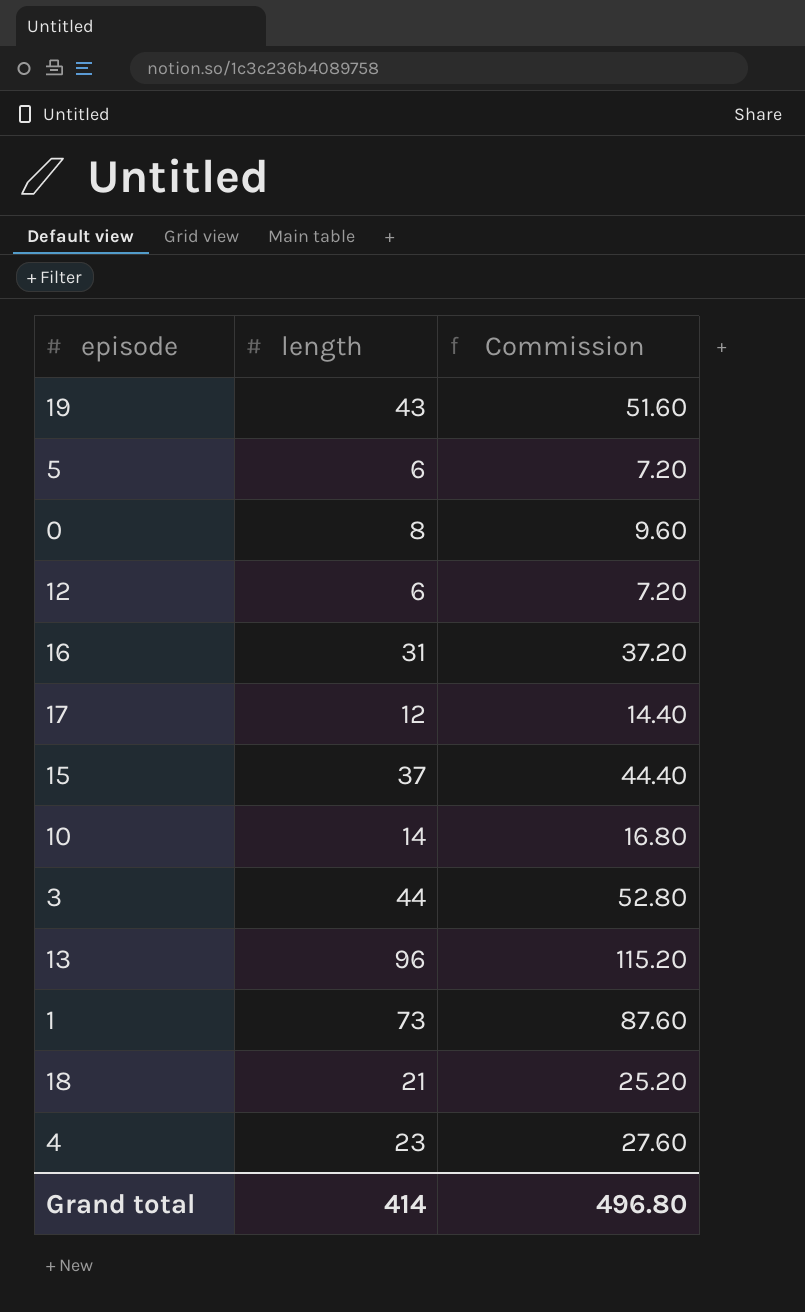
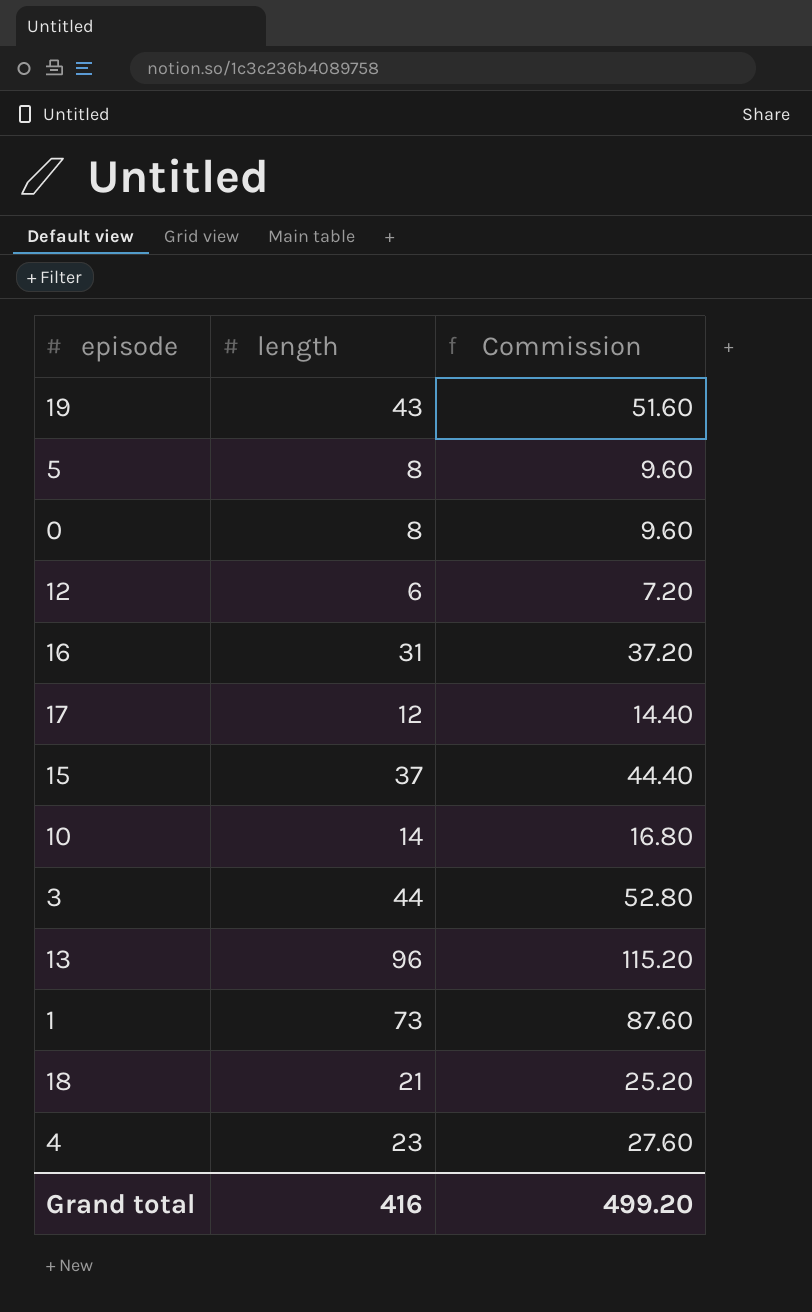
5 | length: 6 -> 8
5 | Commission: 7.20 -> 9.60
Grand total | length: 414 -> 416
Grand total | Commission: 496.80 -> 499.20

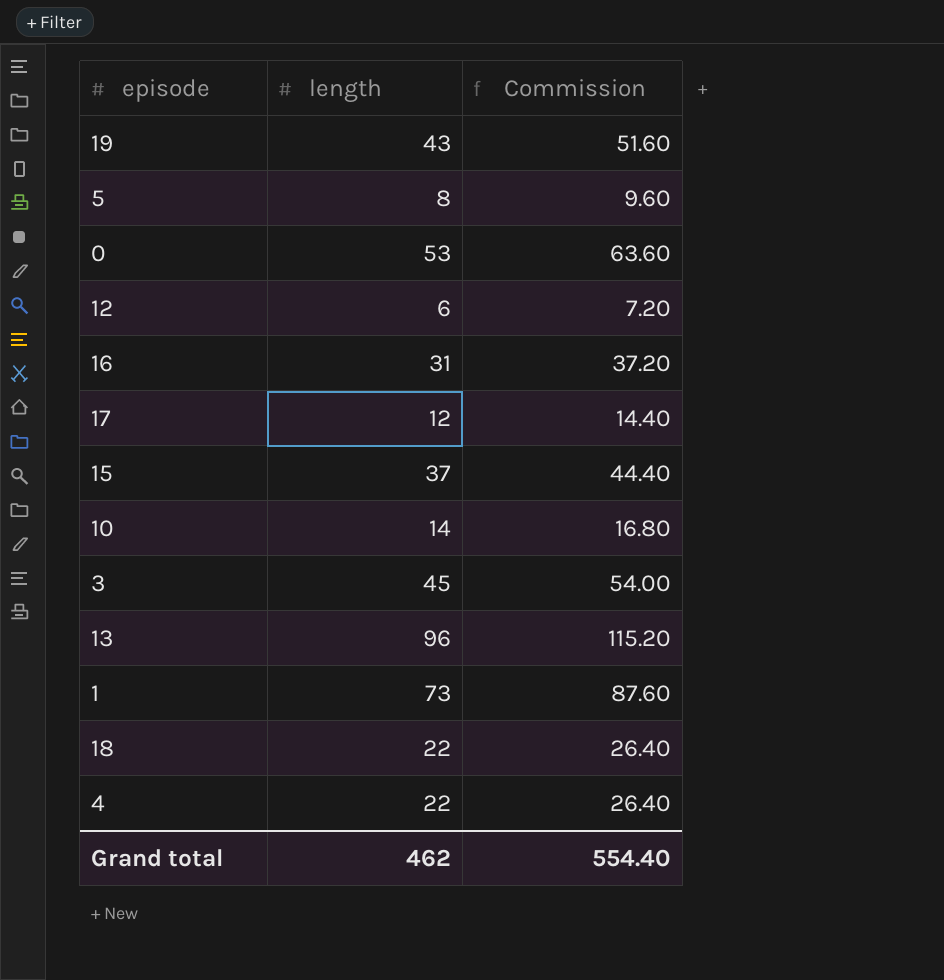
0 | length: 8 -> 53
0 | Commission: 9.60 -> 63.60
3 | length: 44 -> 45
3 | Commission: 52.80 -> 54.00
18 | length: 21 -> 22
18 | Commission: 25.20 -> 26.40
4 | length: 23 -> 22
4 | Commission: 27.60 -> 26.40
Grand total | length: 416 -> 462
Grand total | Commission: 499.20 -> 554.40

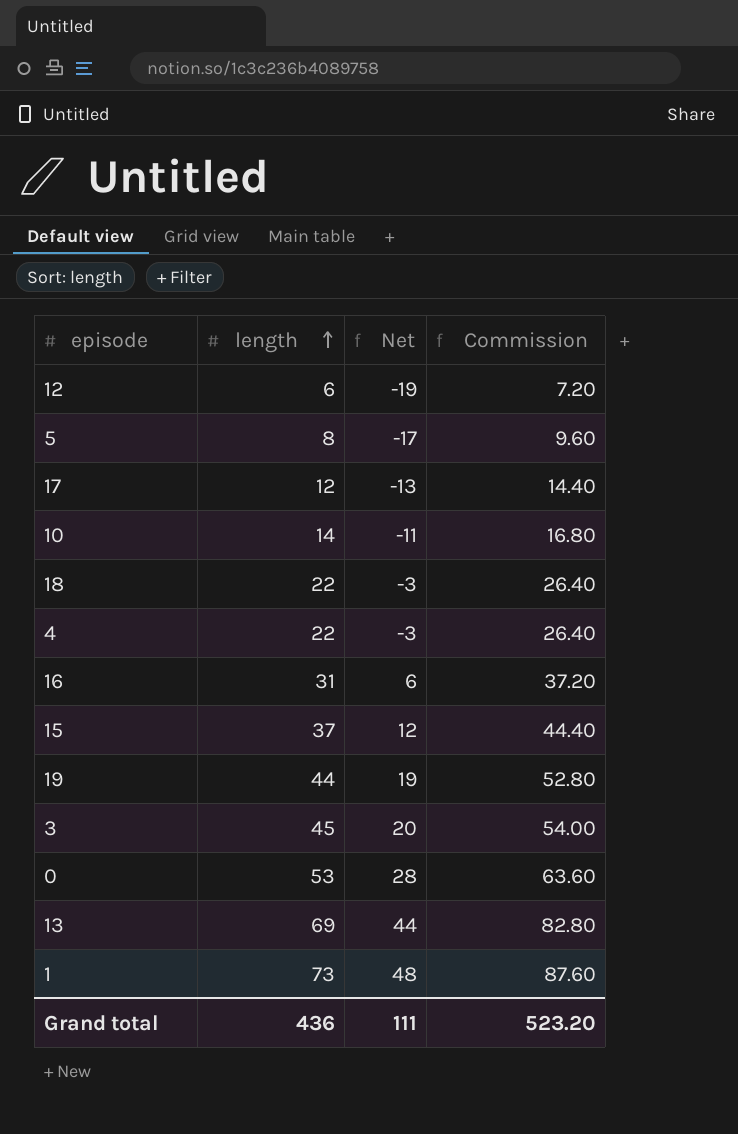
row order: none -> length ascending
column Net | formula: none -> [length] - 25
19 | length: 43 -> 44
19 | Commission: 51.60 -> 52.80
13 | length: 96 -> 69
13 | Commission: 115.20 -> 82.80
Grand total | length: 462 -> 436
Grand total | Commission: 554.40 -> 523.20

